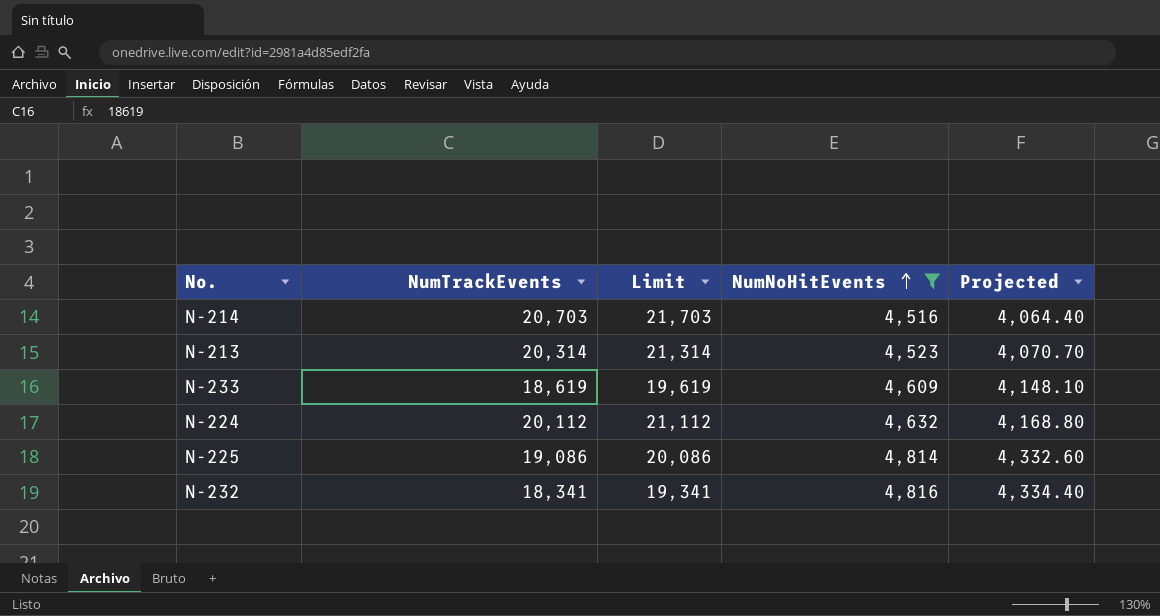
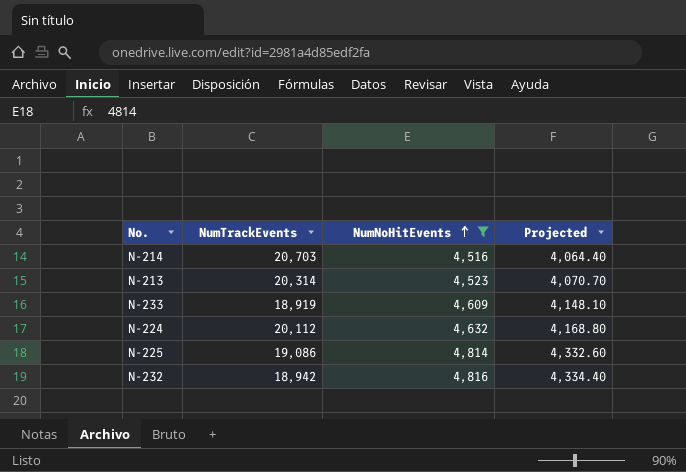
column Limit | formula: [NumTrackEvents] + 1000 -> none
N-233 | NumTrackEvents: 18,619 -> 18,919
N-232 | NumTrackEvents: 18,341 -> 18,942

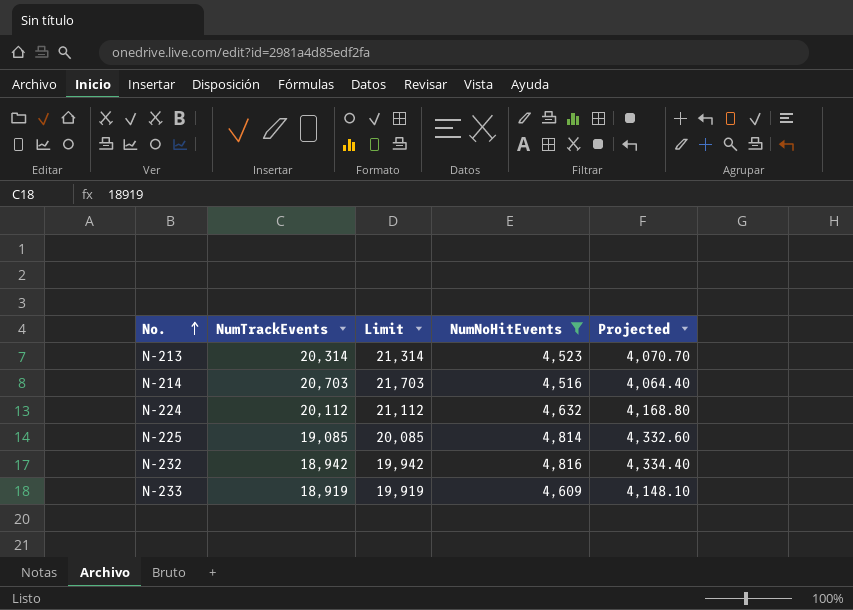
row order: NumNoHitEvents ascending -> No. ascending
column Limit | formula: none -> [NumTrackEvents] + 1000
N-225 | NumTrackEvents: 19,086 -> 19,085

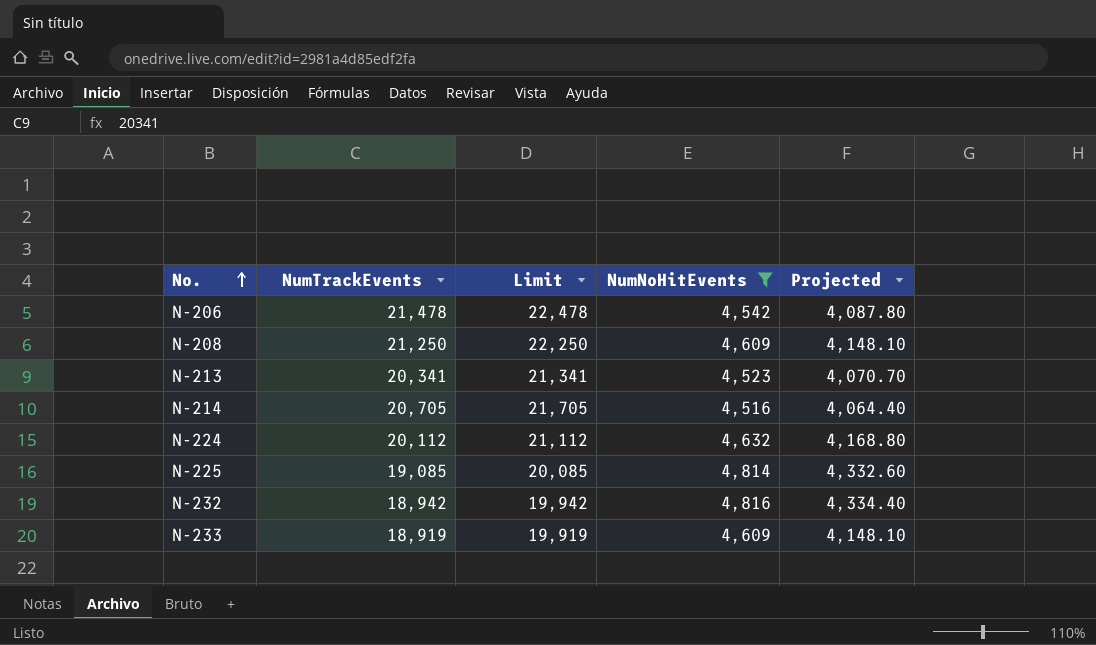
row N-206: none -> 21,478 | 22,478 | 4,542 | 4,087.80
row N-208: none -> 21,250 | 22,250 | 4,609 | 4,148.10
N-213 | NumTrackEvents: 20,314 -> 20,341
N-213 | Limit: 21,314 -> 21,341
N-214 | NumTrackEvents: 20,703 -> 20,705
N-214 | Limit: 21,703 -> 21,705

